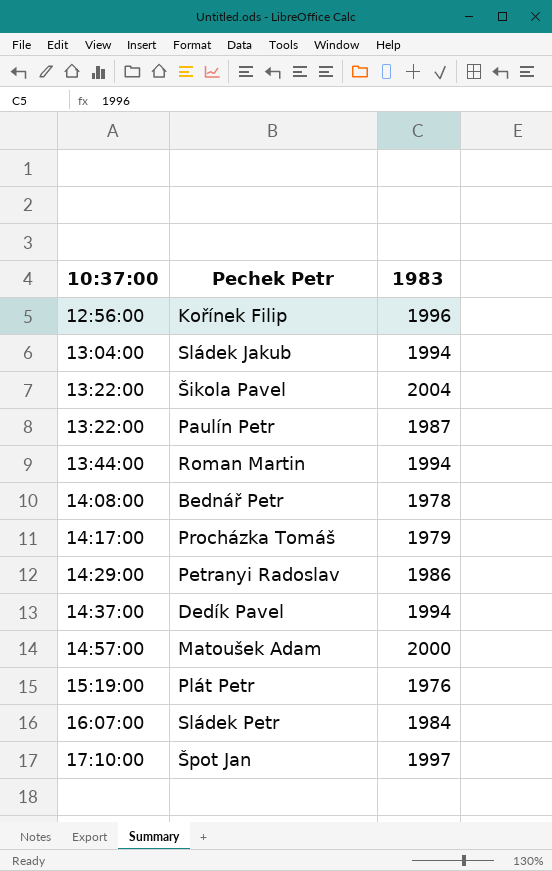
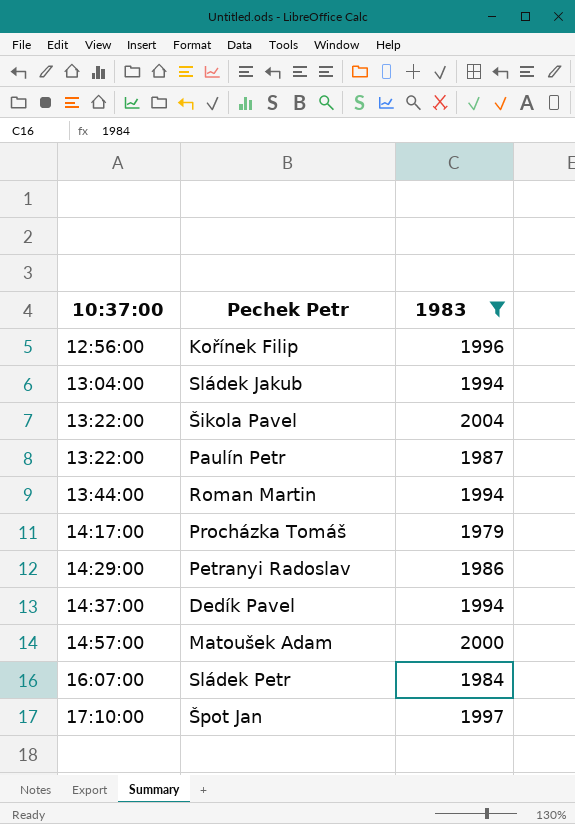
filter: none -> 1983 >= 1979

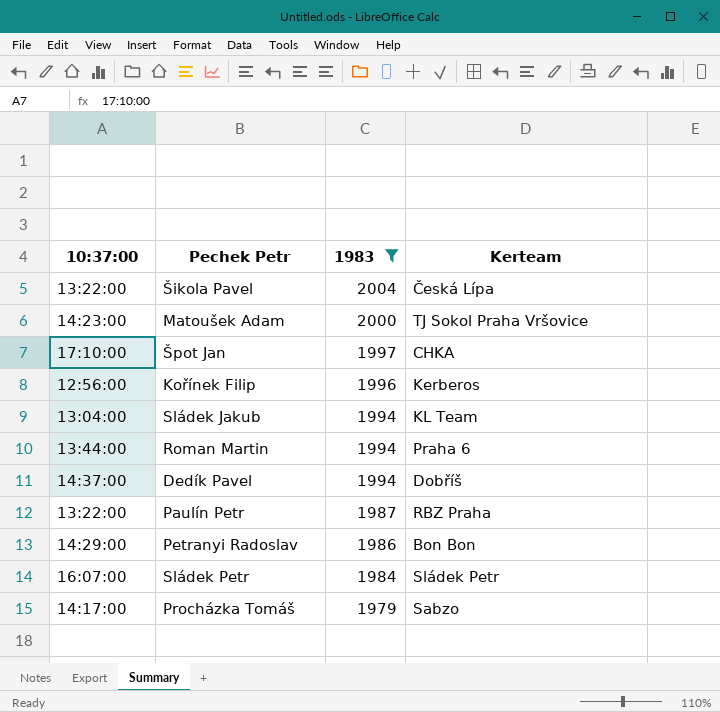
row order: 10:37:00 ascending -> 1983 descending
column Kerteam | position: none -> 4
Matoušek Adam | 10:37:00: 14:57:00 -> 14:23:00

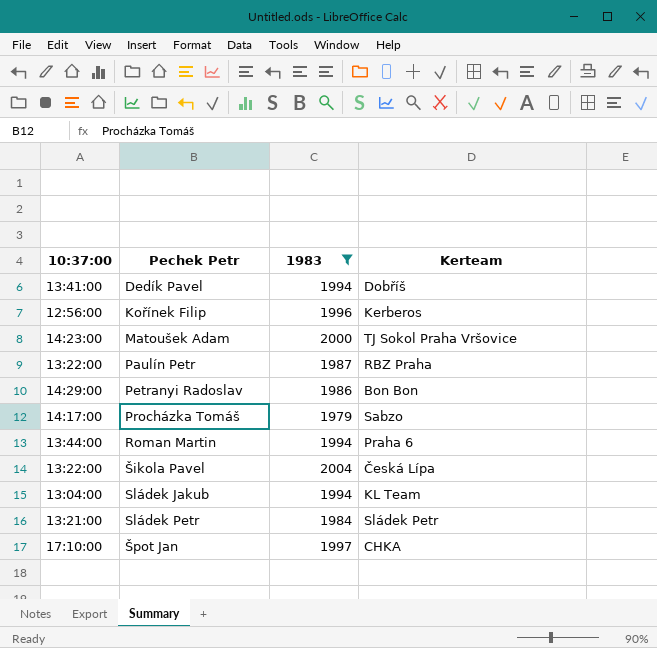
row order: 1983 descending -> Pechek Petr ascending
Dedík Pavel | 10:37:00: 14:37:00 -> 13:41:00
Sládek Petr | 10:37:00: 16:07:00 -> 13:21:00

